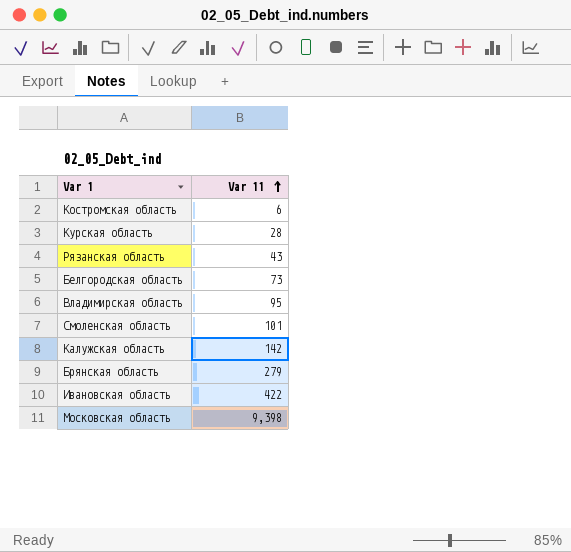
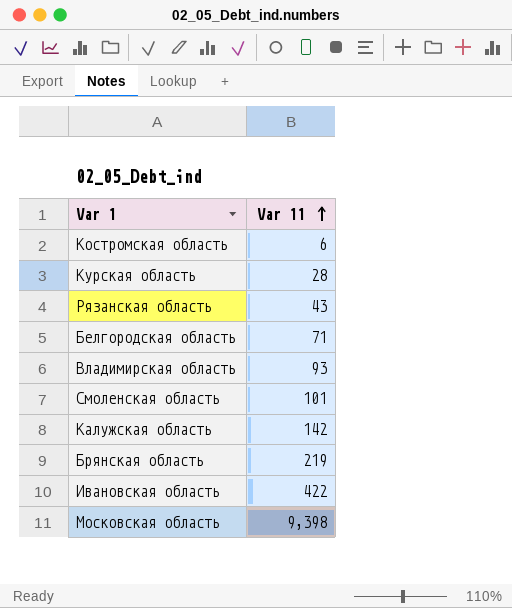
Белгородская область | Var 11: 73 -> 71
Владимирская область | Var 11: 95 -> 93
Брянская область | Var 11: 279 -> 219

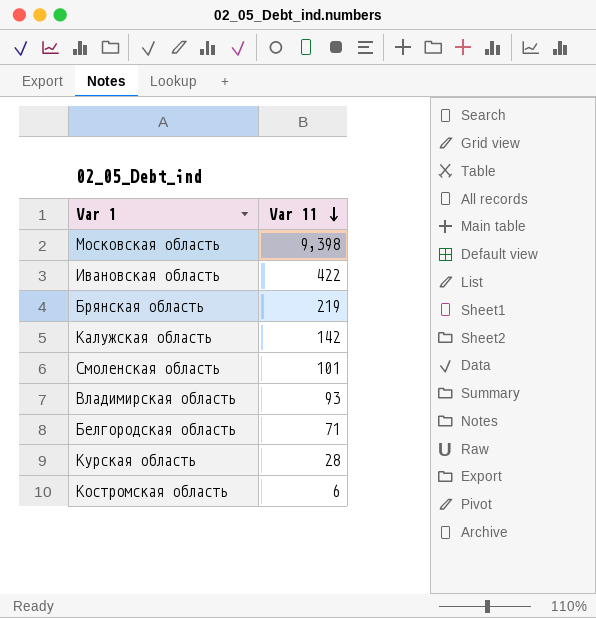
row order: Var 11 ascending -> Var 11 descending
row Рязанская область: 43 -> none

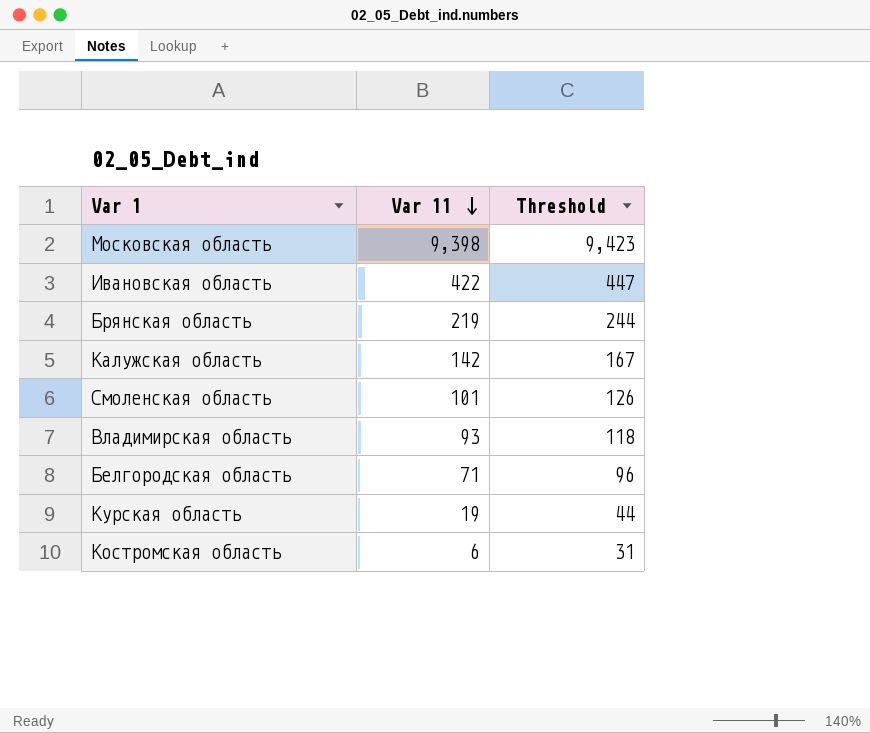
column Threshold | formula: none -> [Var 11] + 25
Курская область | Var 11: 28 -> 19

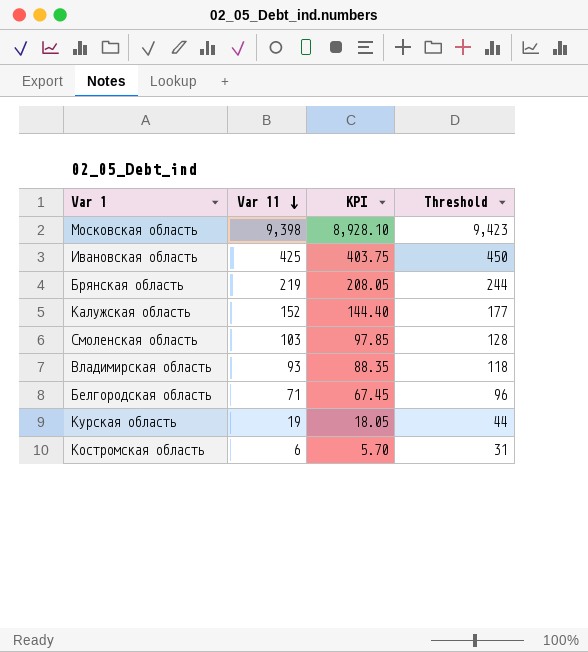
column KPI | formula: none -> [Var 11] * 0.95
Ивановская область | Var 11: 422 -> 425
Ивановская область | Threshold: 447 -> 450
Калужская область | Var 11: 142 -> 152
Калужская область | Threshold: 167 -> 177
Смоленская область | Var 11: 101 -> 103
Смоленская область | Threshold: 126 -> 128

